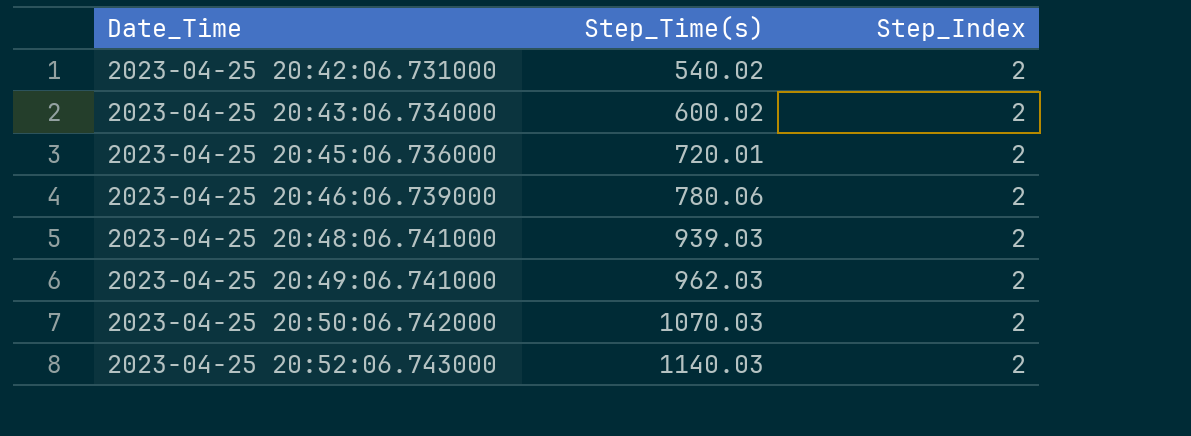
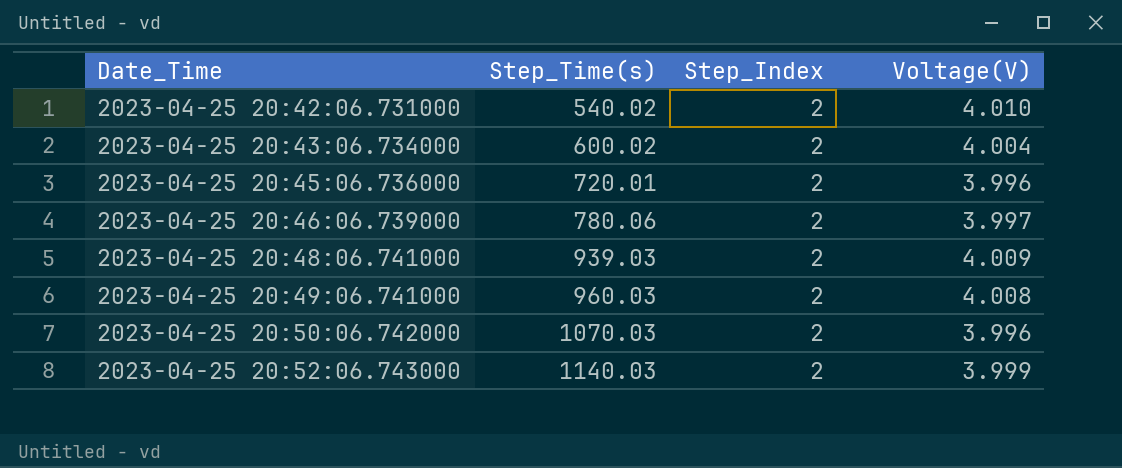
column Voltage(V) | position: none -> 4
2023-04-25 20:49:06.741000 | Step_Time(s): 962.03 -> 960.03

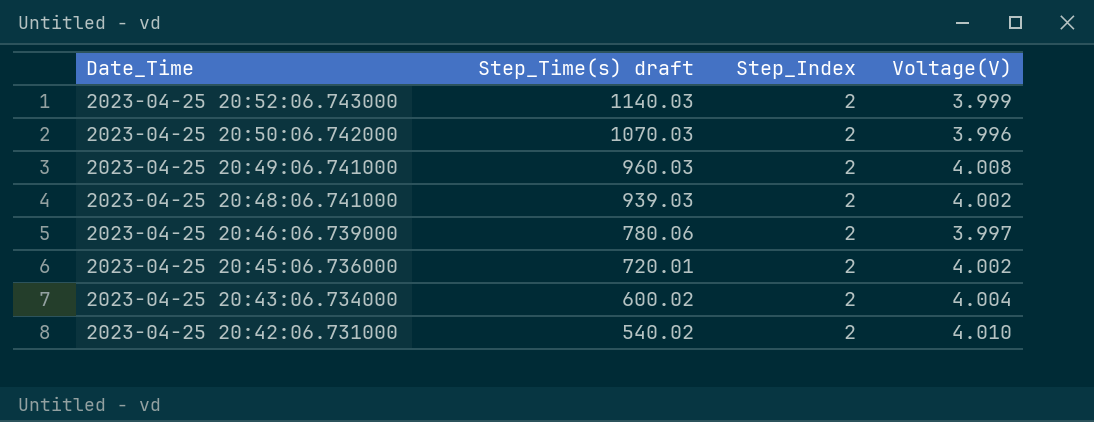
row order: Date_Time ascending -> Date_Time descending
column name: Step_Time(s) -> Step_Time(s) draft
2023-04-25 20:48:06.741000 | Voltage(V): 4.009 -> 4.002
2023-04-25 20:45:06.736000 | Voltage(V): 3.996 -> 4.002

